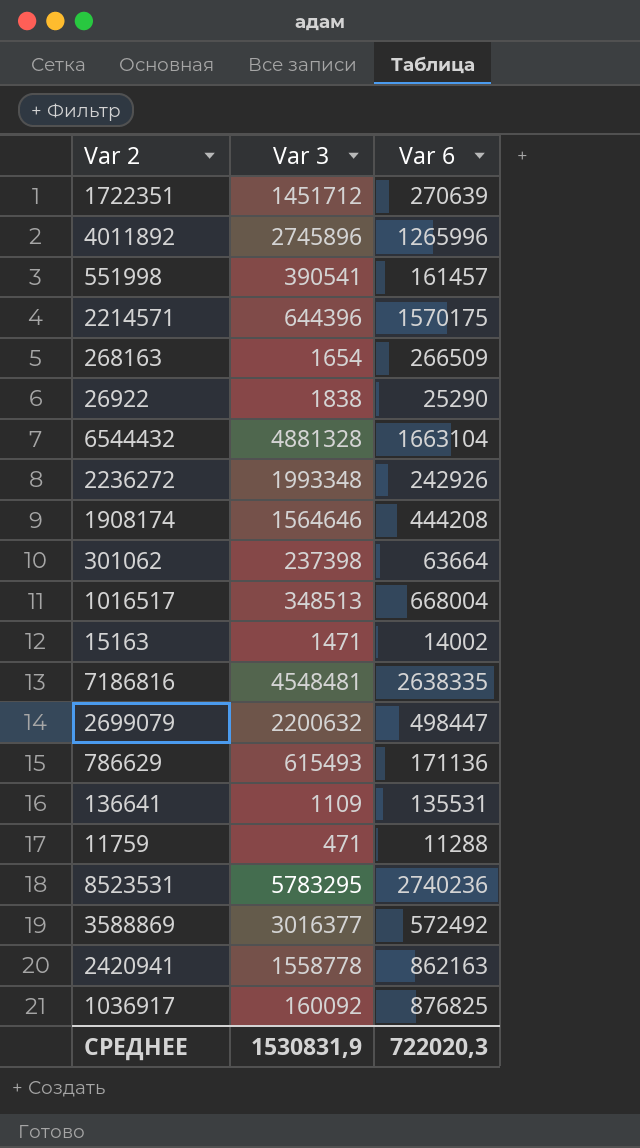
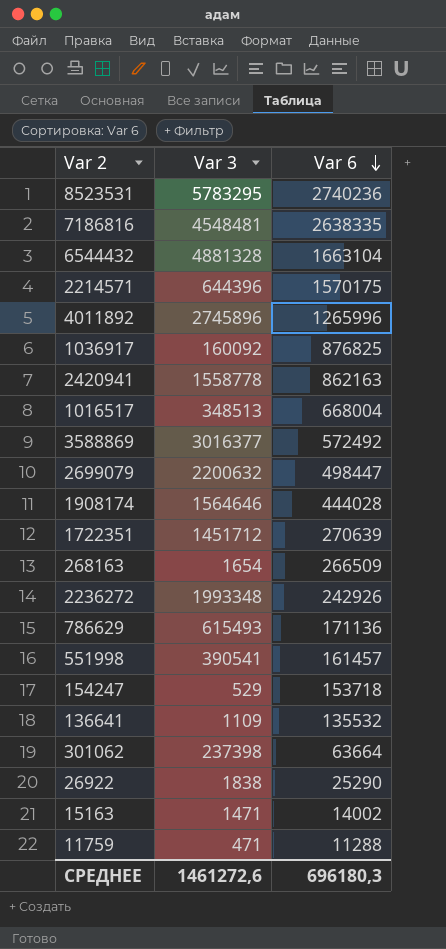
row order: none -> Var 6 descending
1908174 | Var 6: 444208 -> 444028
row 154247: none -> 529 | 153718
136641 | Var 6: 135531 -> 135532
СРЕДНЕЕ | Var 3: 1530831,9 -> 1461272,6
СРЕДНЕЕ | Var 6: 722020,3 -> 696180,3

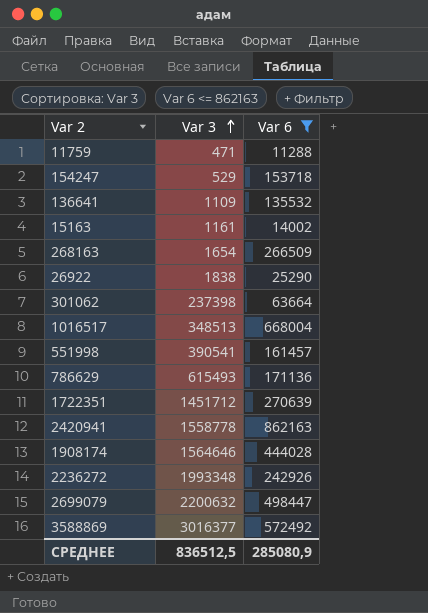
filter: none -> Var 6 <= 862163
row order: Var 6 descending -> Var 3 ascending
15163 | Var 3: 1471 -> 1161
СРЕДНЕЕ | Var 3: 1461272,6 -> 836512,5
СРЕДНЕЕ | Var 6: 696180,3 -> 285080,9

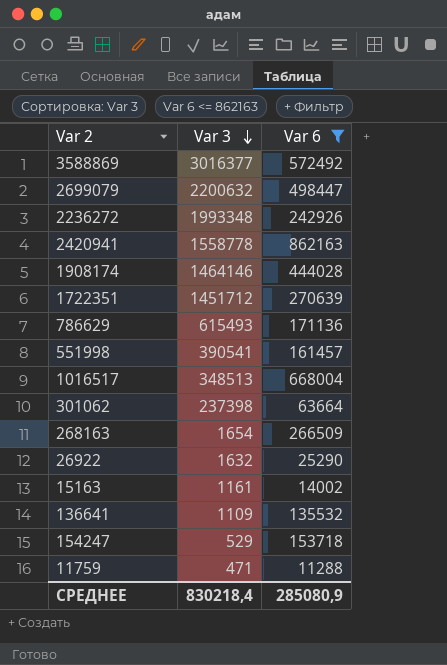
row order: Var 3 ascending -> Var 3 descending
1908174 | Var 3: 1564646 -> 1464146
26922 | Var 3: 1838 -> 1632
СРЕДНЕЕ | Var 3: 836512,5 -> 830218,4

